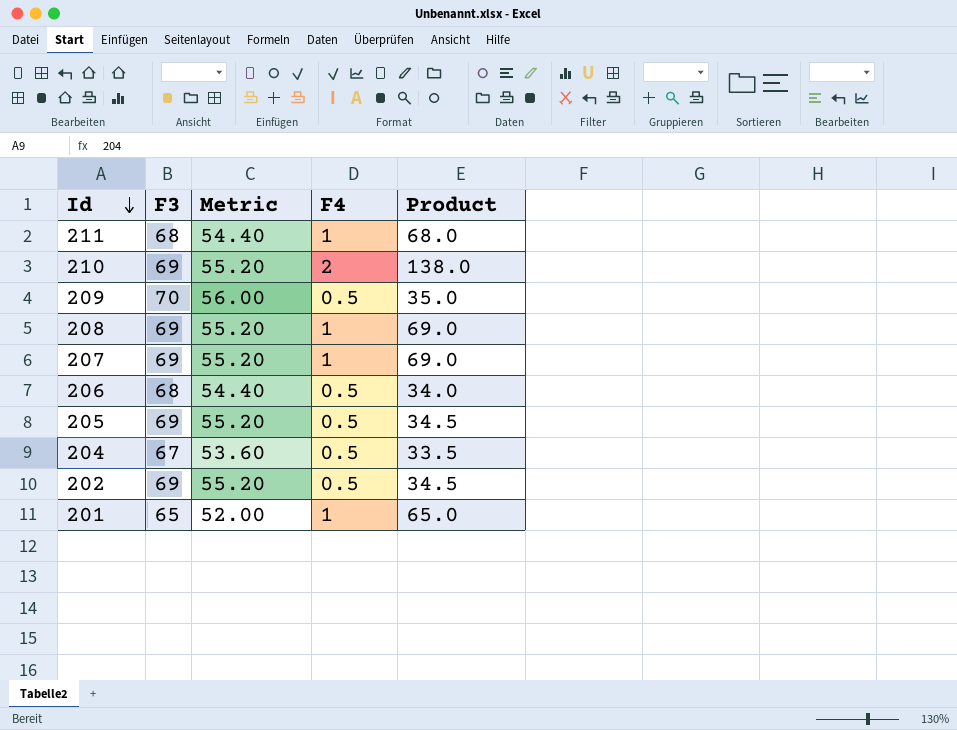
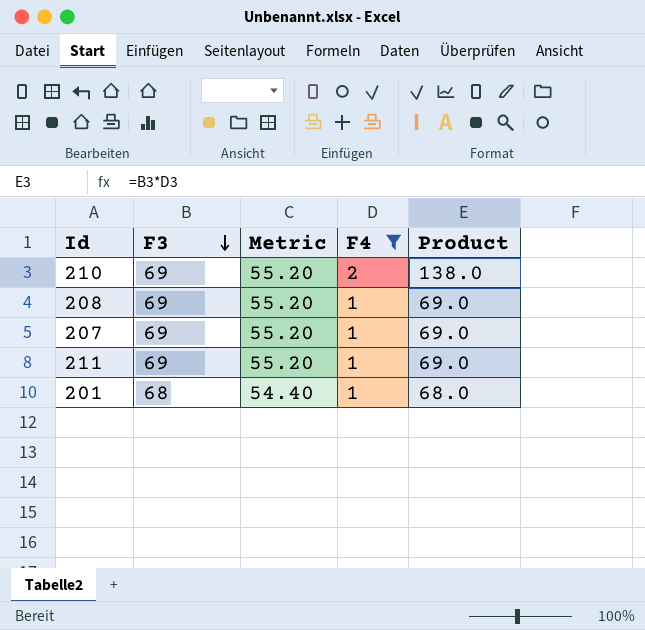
filter: none -> F4 != 0.5
row order: Id descending -> F3 descending
211 | F3: 68 -> 69
211 | Metric: 54.40 -> 55.20
211 | Product: 68.0 -> 69.0
201 | F3: 65 -> 68
201 | Metric: 52.00 -> 54.40
201 | Product: 65.0 -> 68.0

